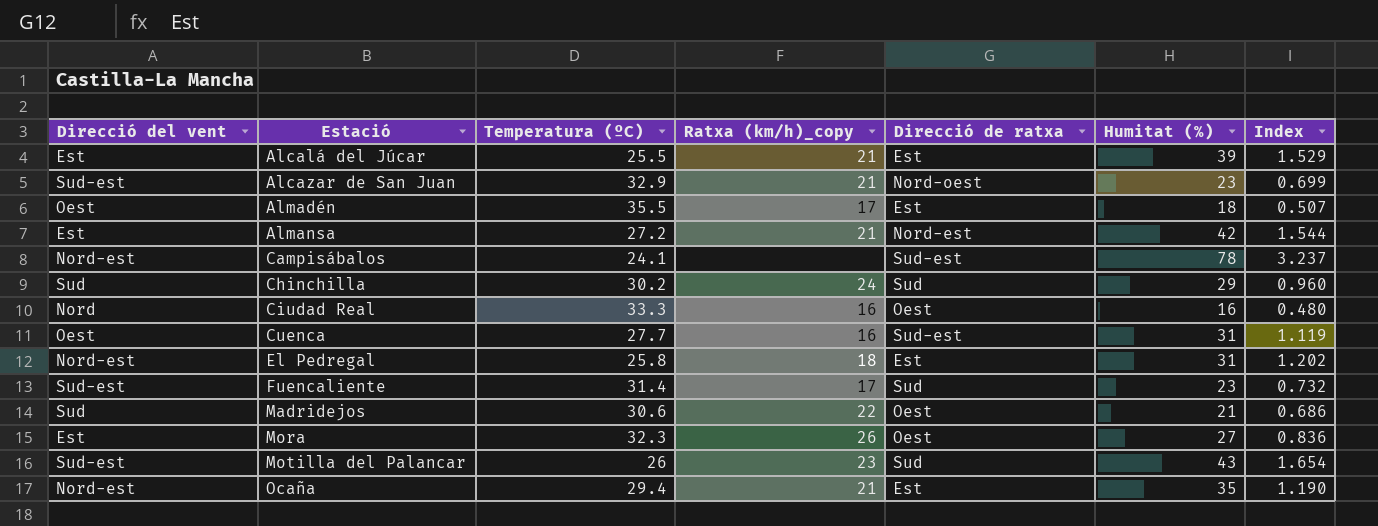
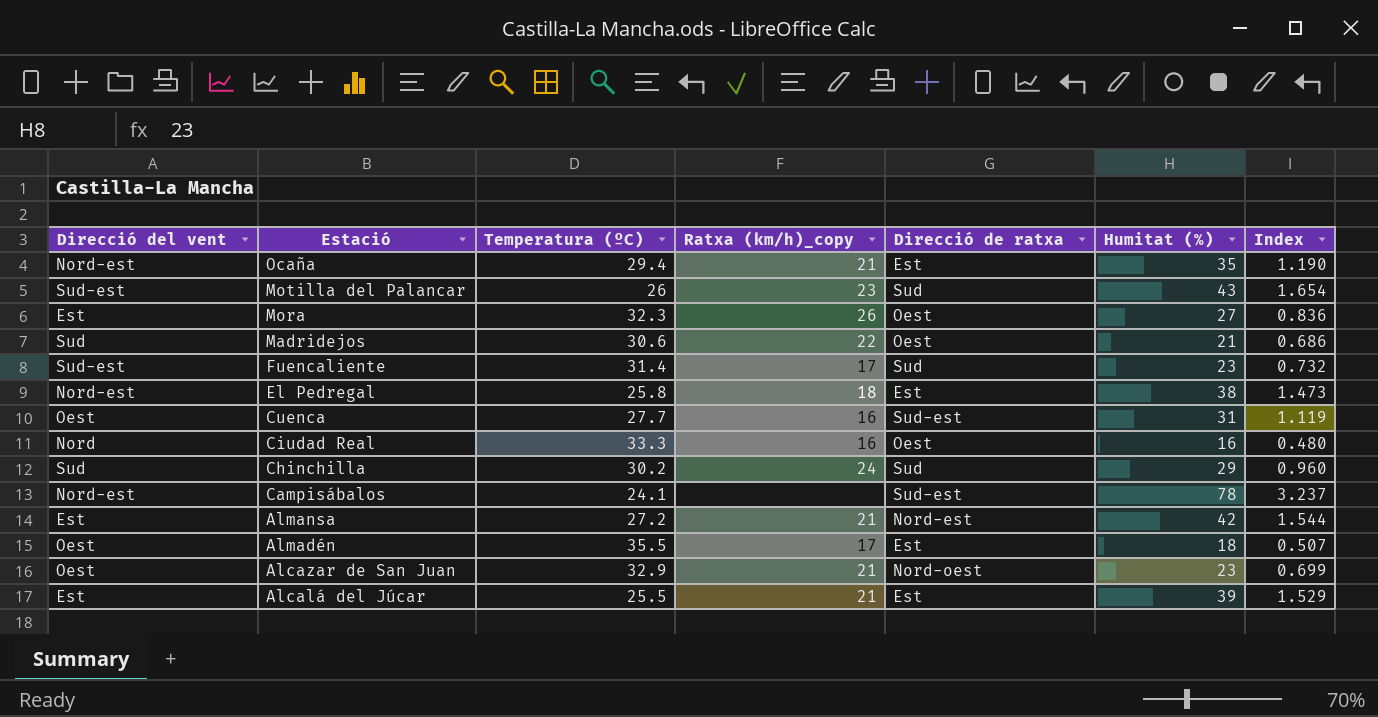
row order: Estació ascending -> Estació descending
El Pedregal | Humitat (%): 31 -> 38
El Pedregal | Index: 1.202 -> 1.473
Alcazar de San Juan | Direcció del vent: Sud-est -> Oest

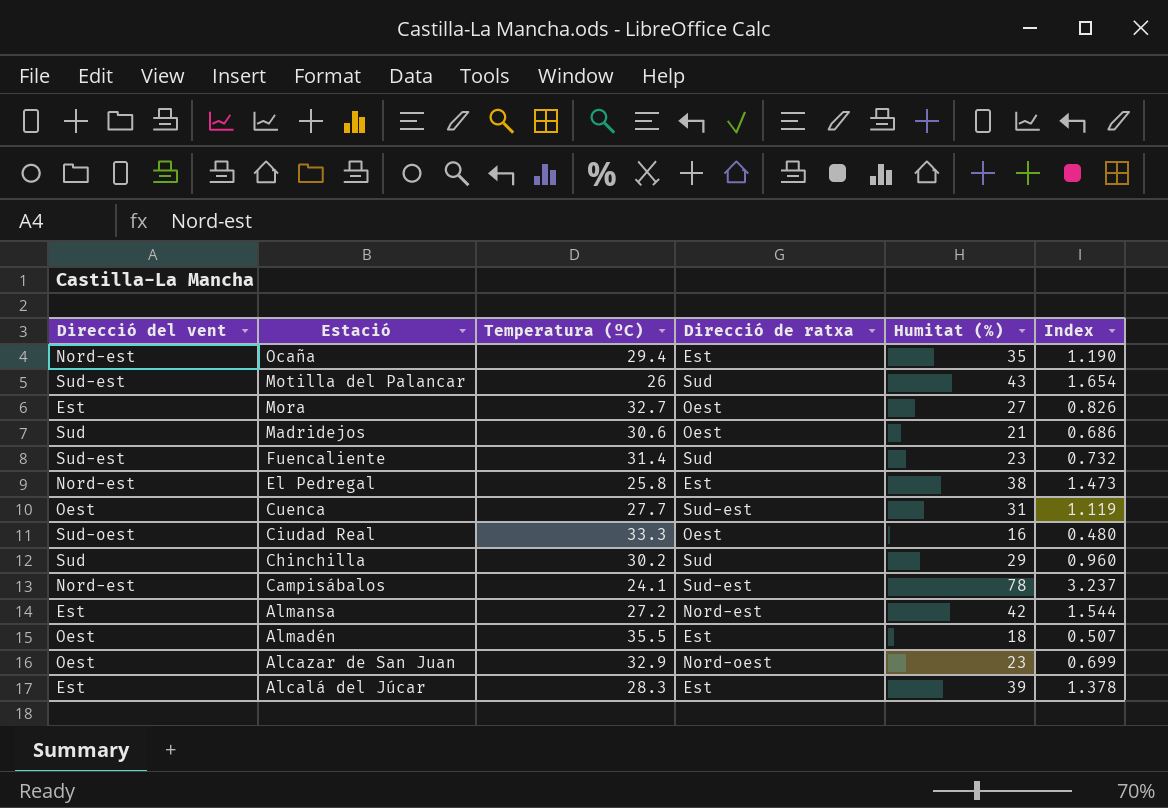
column Ratxa (km/h)_copy | position: 4 -> none
Mora | Temperatura (ºC): 32.3 -> 32.7
Mora | Index: 0.836 -> 0.826
Ciudad Real | Direcció del vent: Nord -> Sud-oest
Alcalá del Júcar | Temperatura (ºC): 25.5 -> 28.3
Alcalá del Júcar | Index: 1.529 -> 1.378

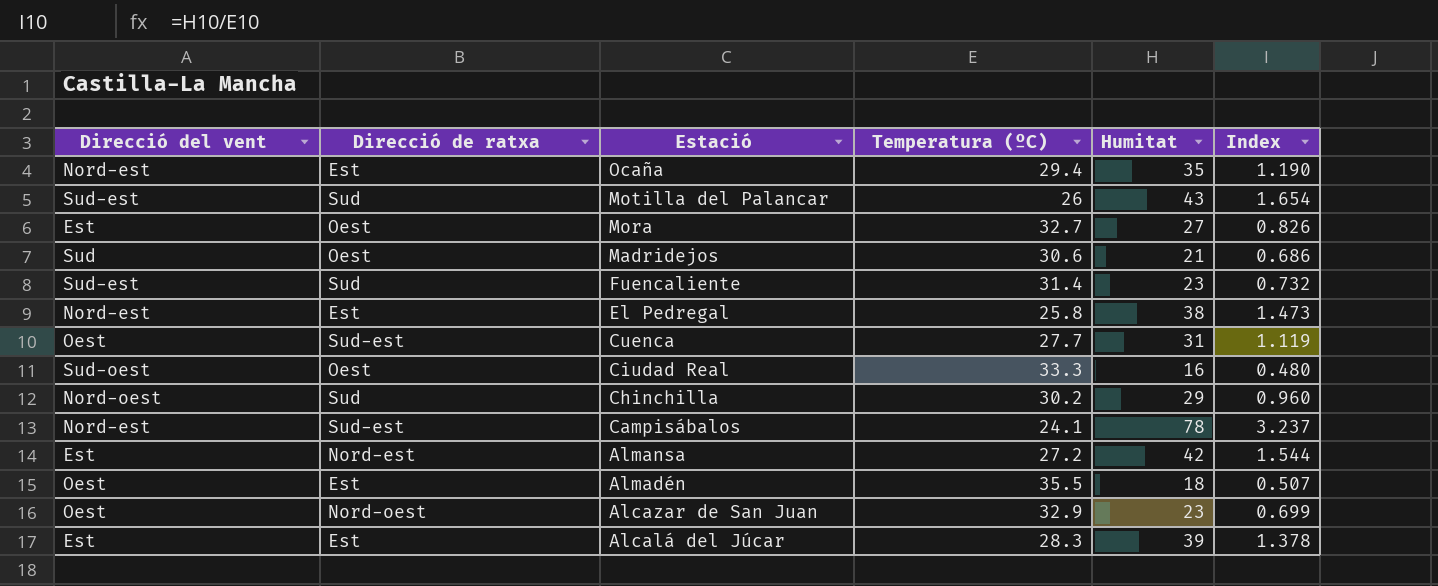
column Direcció de ratxa | position: 4 -> 2
column name: Humitat (%) -> Humitat
Chinchilla | Direcció del vent: Sud -> Nord-oest

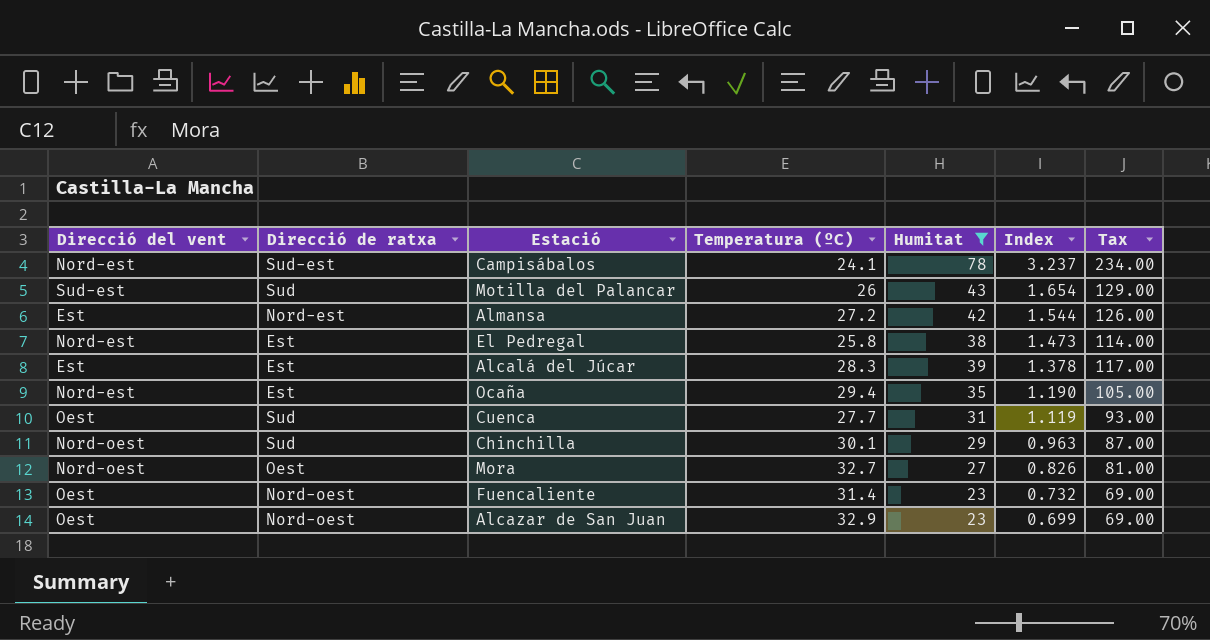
filter: none -> Humitat >= 23
row order: Estació descending -> Index descending
column Tax | formula: none -> [Humitat] * 3
Cuenca | Direcció de ratxa: Sud-est -> Sud
Chinchilla | Temperatura (ºC): 30.2 -> 30.1
Chinchilla | Index: 0.960 -> 0.963
Mora | Direcció del vent: Est -> Nord-oest
Fuencaliente | Direcció del vent: Sud-est -> Oest
Fuencaliente | Direcció de ratxa: Sud -> Nord-oest

